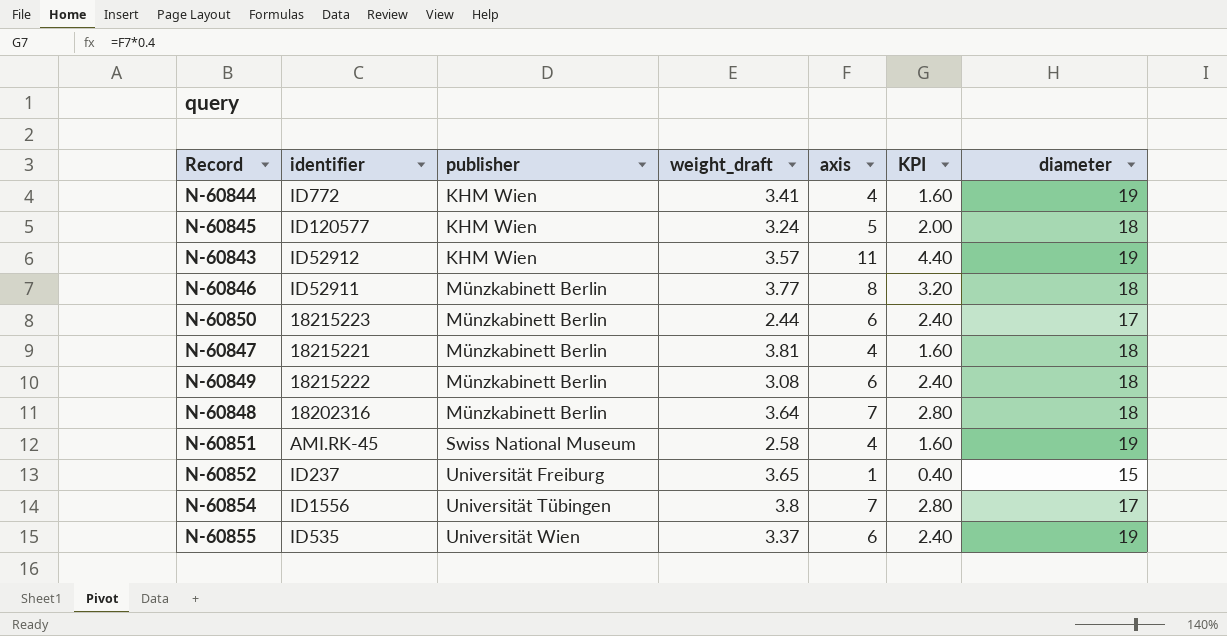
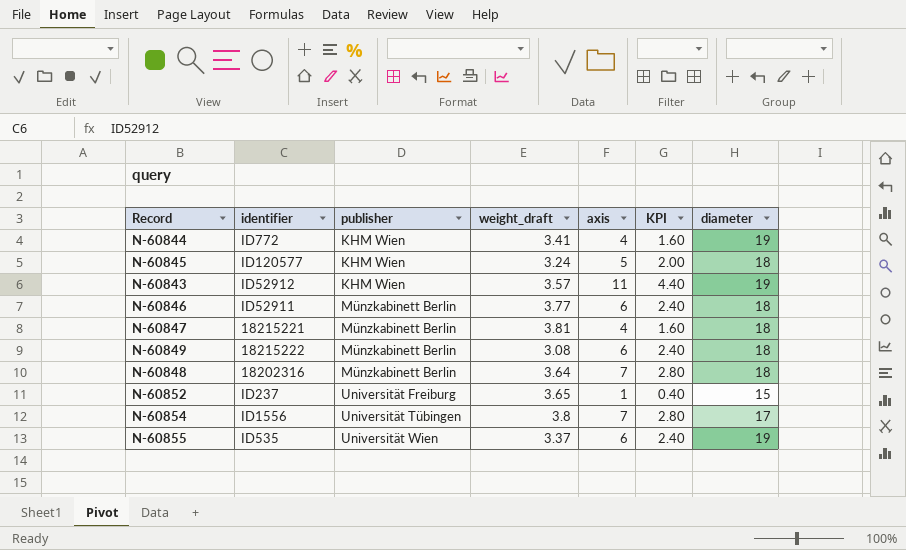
row N-60850: 18215223 | Münzkabinett Berlin | 2.44 | 6 | 2.40 | 17 -> none
row N-60851: AMI.RK-45 | Swiss National Museum | 2.58 | 4 | 1.60 | 19 -> none
N-60846 | axis: 8 -> 6
N-60846 | KPI: 3.20 -> 2.40

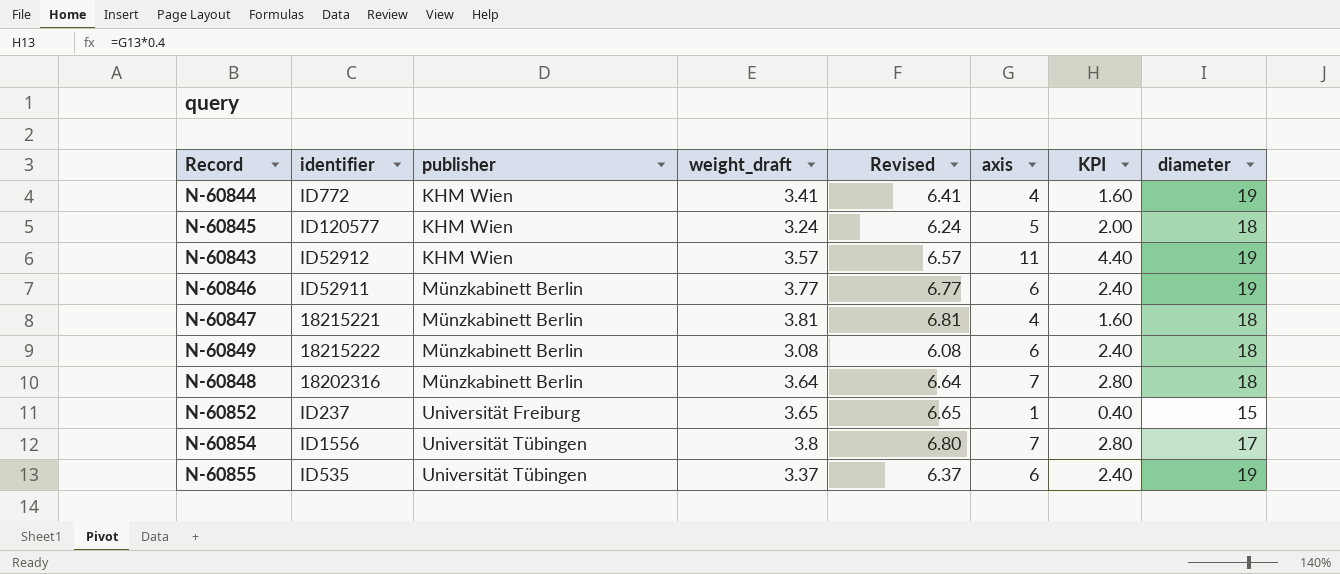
column Revised | formula: none -> [weight_draft] + 3
N-60846 | diameter: 18 -> 19
N-60855 | publisher: Universität Wien -> Universität Tübingen

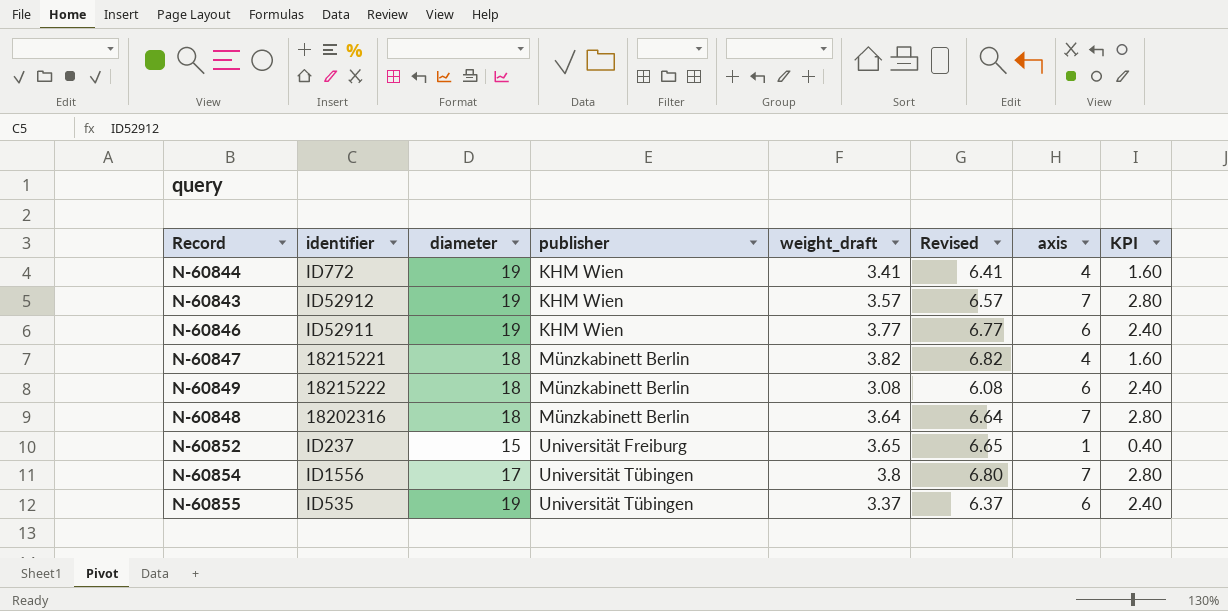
column diameter | position: 8 -> 3
row N-60845: ID120577 | KHM Wien | 3.24 | 6.24 | 5 | 2.00 | 18 -> none
N-60843 | axis: 11 -> 7
N-60843 | KPI: 4.40 -> 2.80
N-60846 | publisher: Münzkabinett Berlin -> KHM Wien
N-60847 | weight_draft: 3.81 -> 3.82
N-60847 | Revised: 6.81 -> 6.82

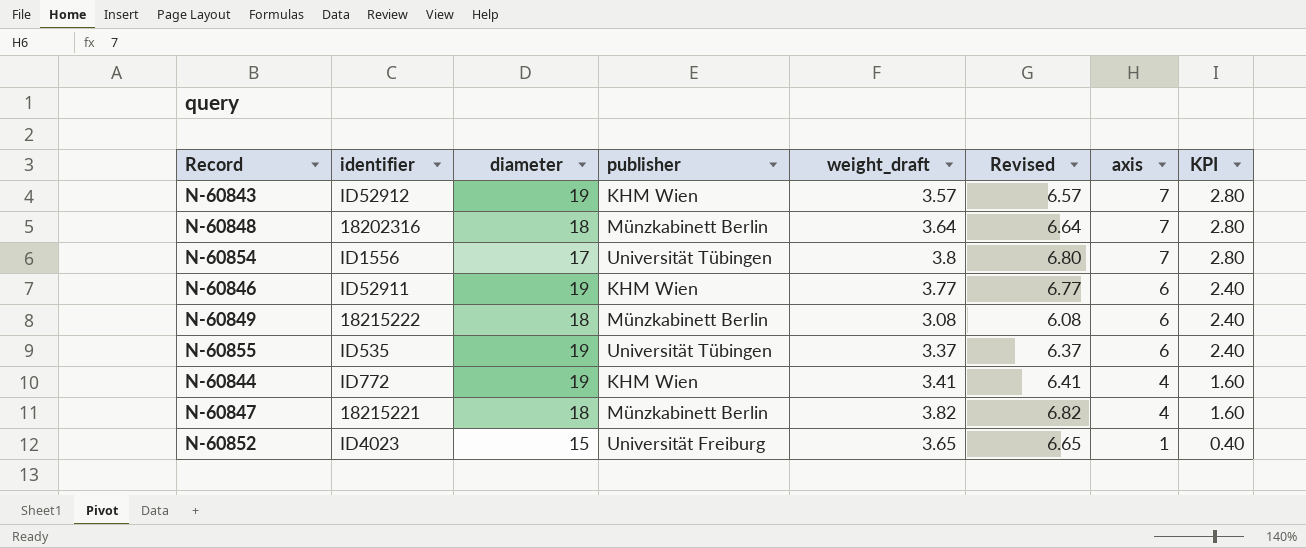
row order: publisher ascending -> axis descending
N-60852 | identifier: ID237 -> ID4023

